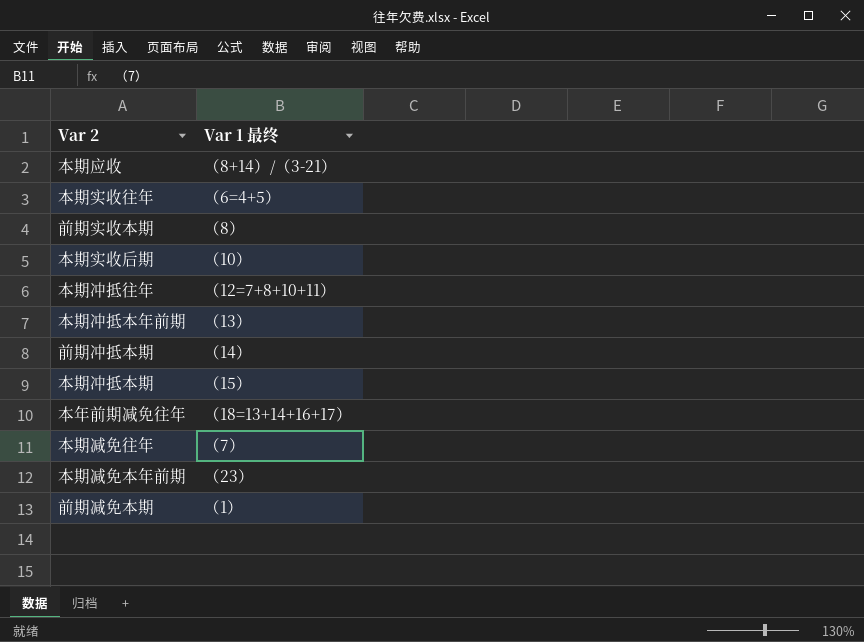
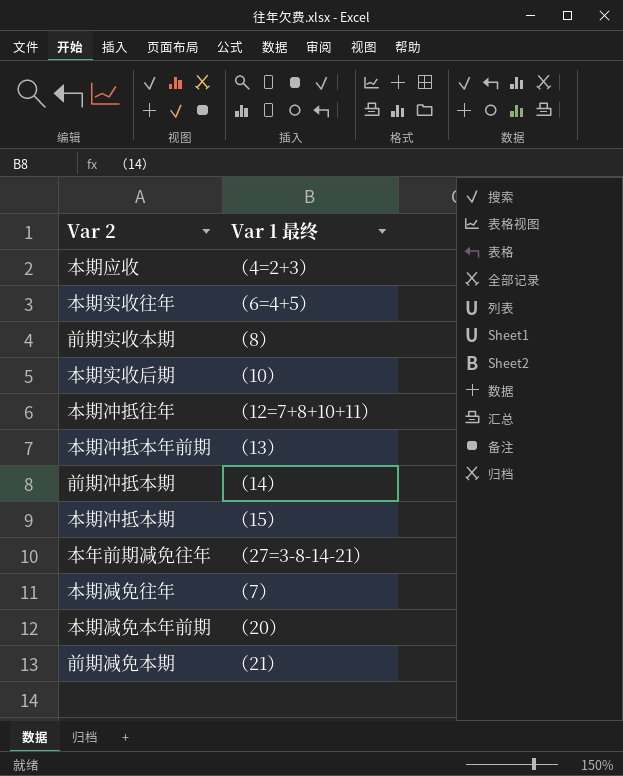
本期应收 | Var 1 最终: （8+14）/（3-21） -> （4=2+3）
本年前期减免往年 | Var 1 最终: （18=13+14+16+17） -> （27=3-8-14-21）
本期减免本年前期 | Var 1 最终: （23） -> （20）
前期减免本期 | Var 1 最终: （1） -> （21）

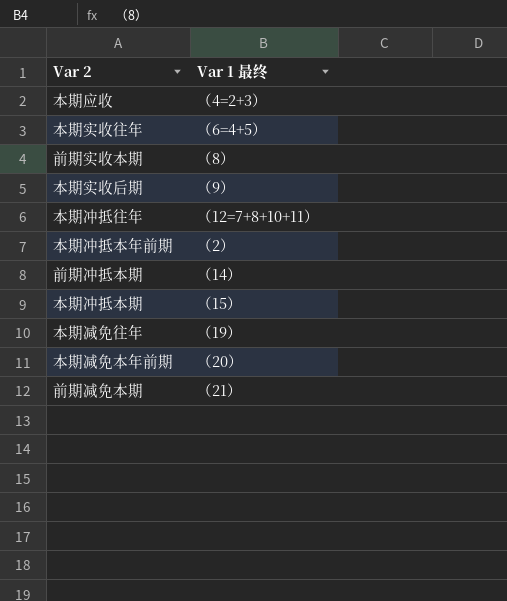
row 本年前期减免往年: （27=3-8-14-21） -> none
本期实收后期 | Var 1 最终: （10） -> （9）
本期冲抵本年前期 | Var 1 最终: （13） -> （2）
本期减免往年 | Var 1 最终: （7） -> （19）

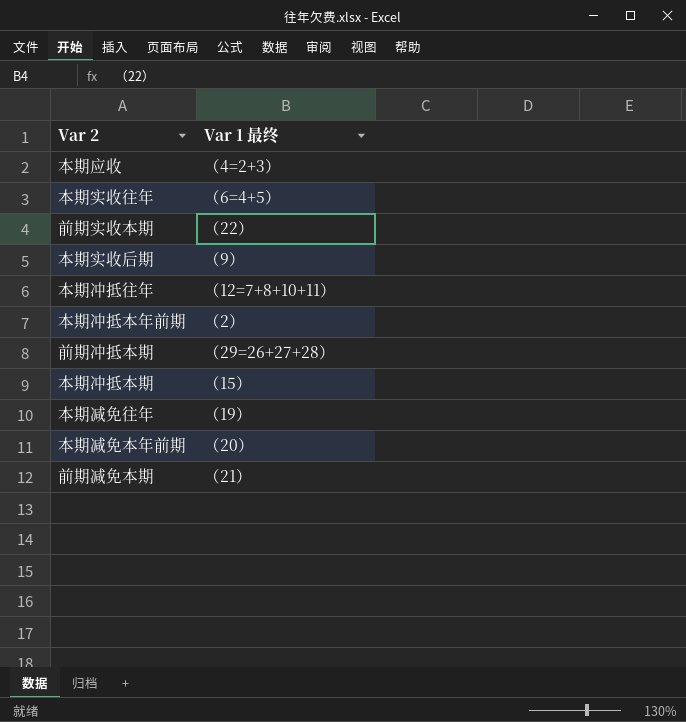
前期实收本期 | Var 1 最终: （8） -> （22）
前期冲抵本期 | Var 1 最终: （14） -> （29=26+27+28）

